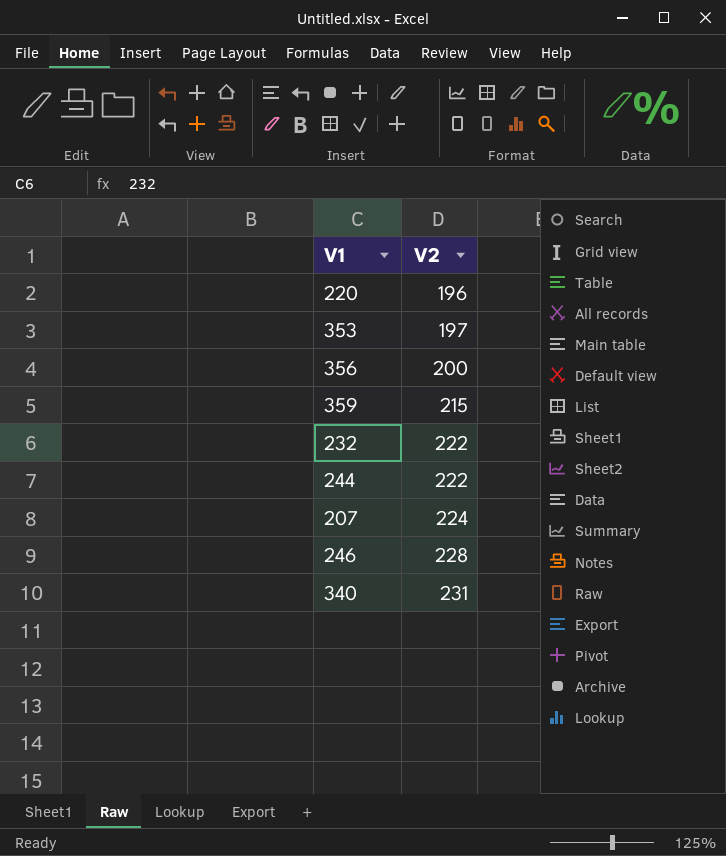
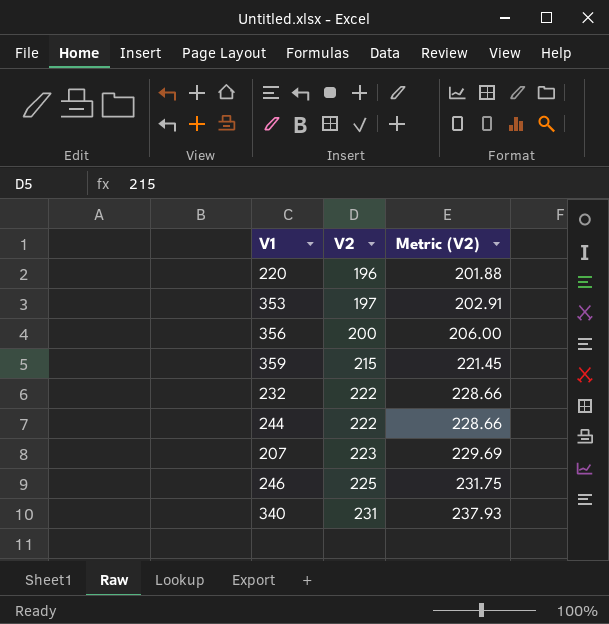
column Metric (V2) | formula: none -> [V2] * 1.03
207 | V2: 224 -> 223
246 | V2: 228 -> 225

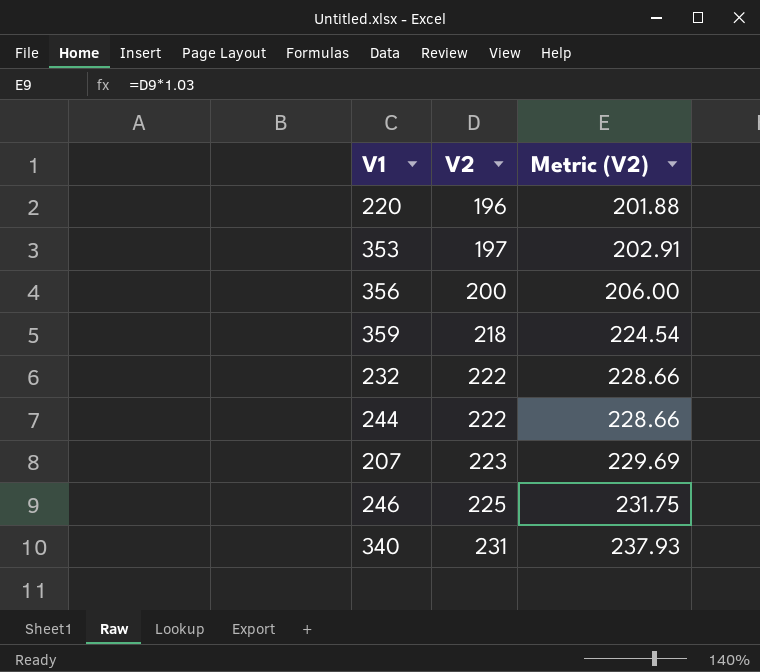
359 | V2: 215 -> 218
359 | Metric (V2): 221.45 -> 224.54

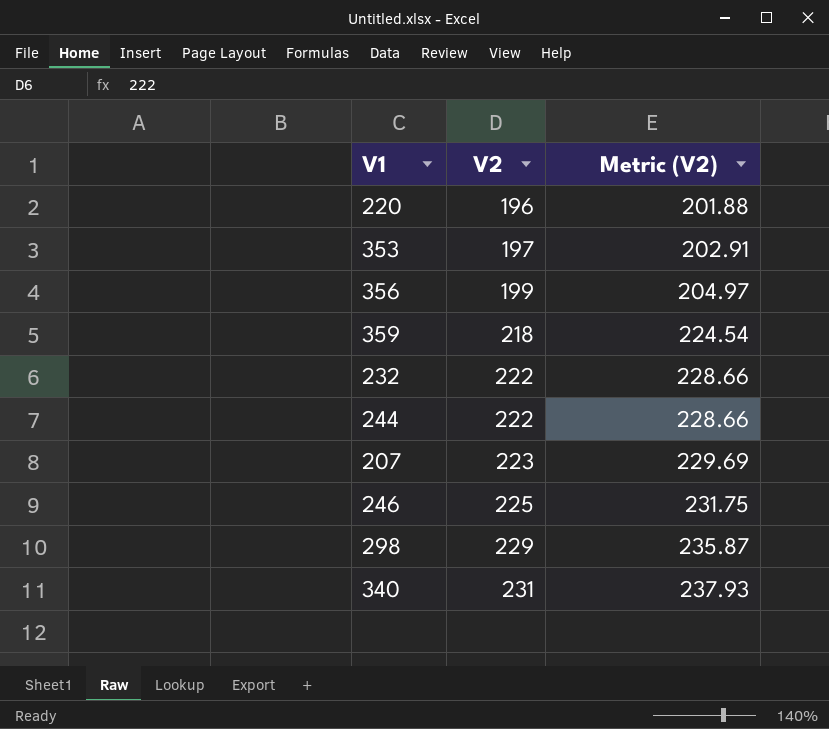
356 | V2: 200 -> 199
356 | Metric (V2): 206.00 -> 204.97
row 298: none -> 229 | 235.87

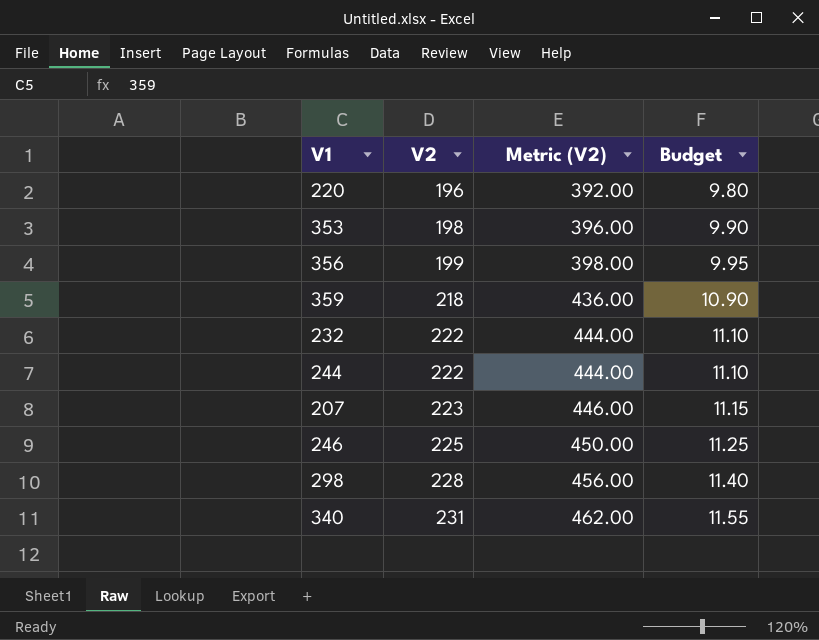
column Metric (V2) | formula: [V2] * 1.03 -> [V2] * 2
column Budget | formula: none -> [V2] * 0.05
353 | V2: 197 -> 198
298 | V2: 229 -> 228

